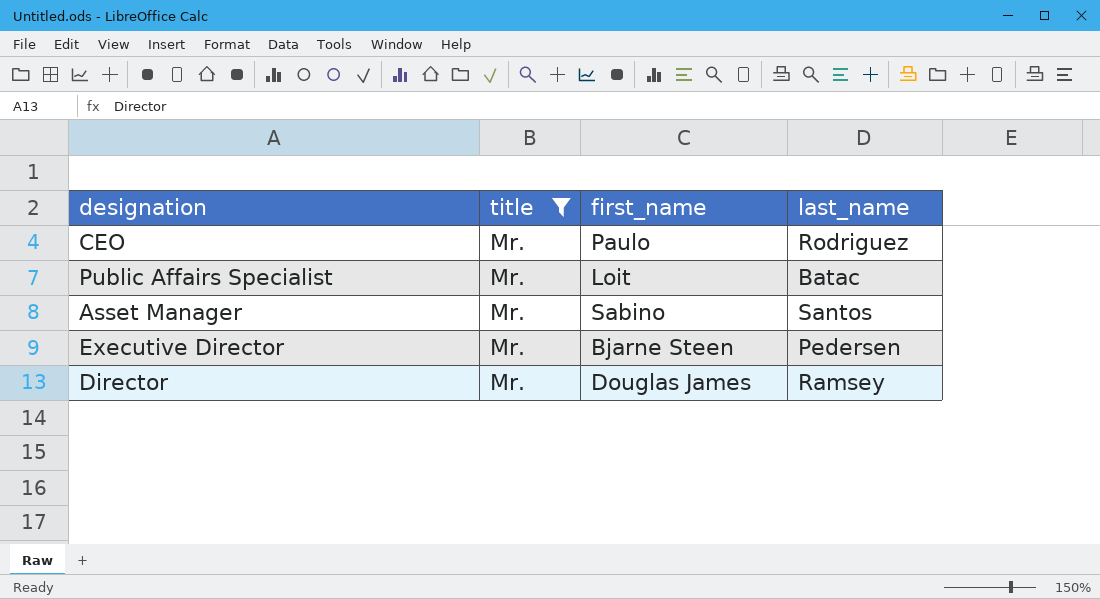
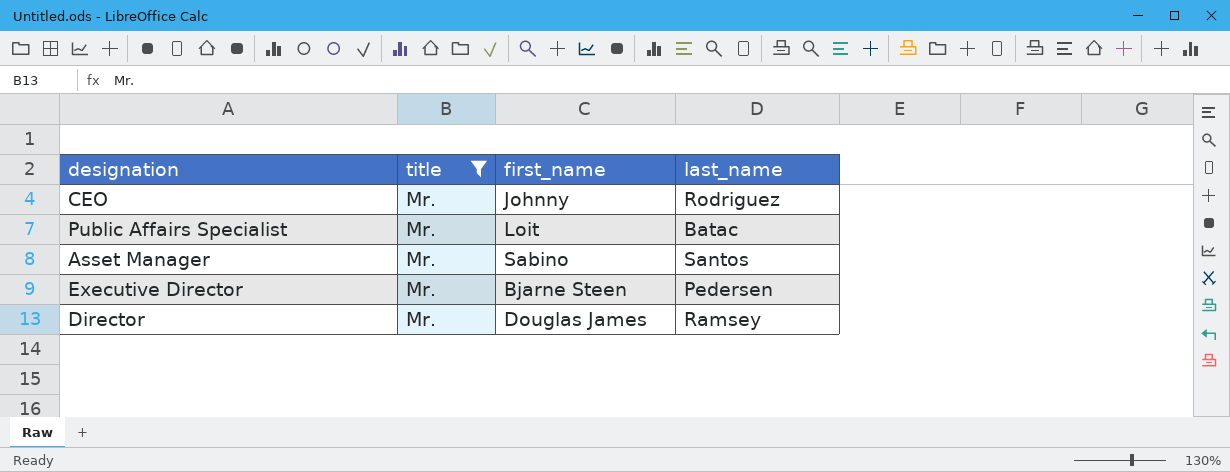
CEO | first_name: Paulo -> Johnny

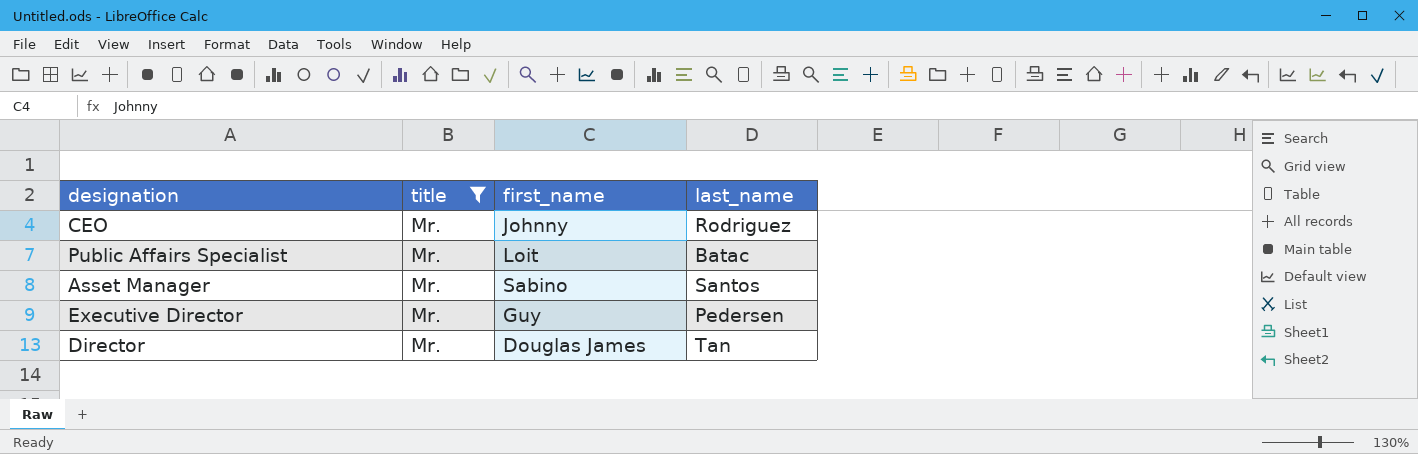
Executive Director | first_name: Bjarne Steen -> Guy
Director | last_name: Ramsey -> Tan

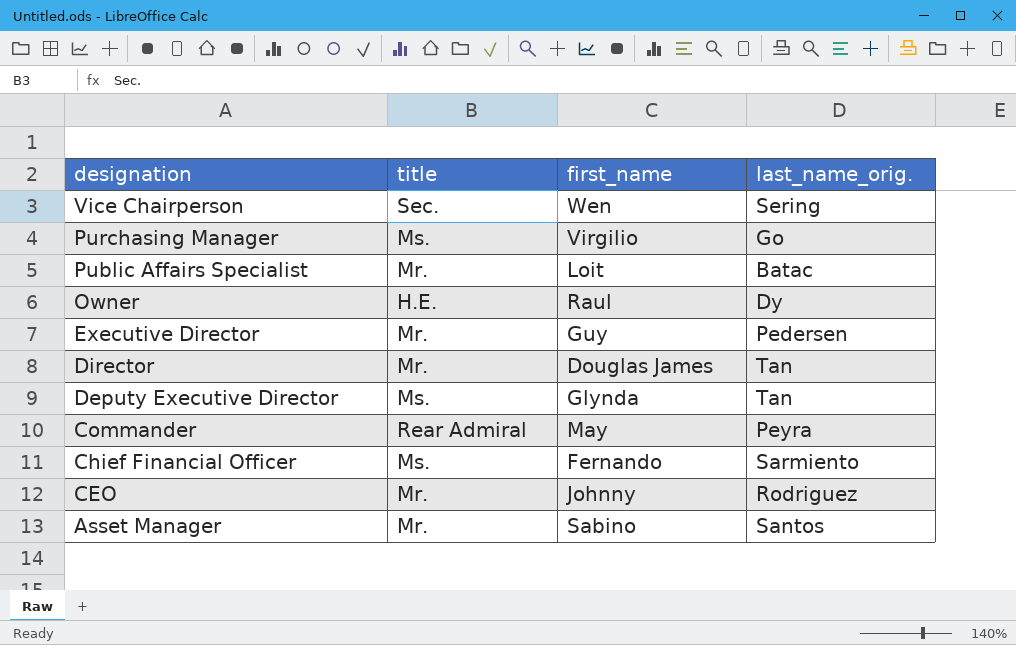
filter: title = Mr. -> none
row order: none -> designation descending
column name: last_name -> last_name_orig.

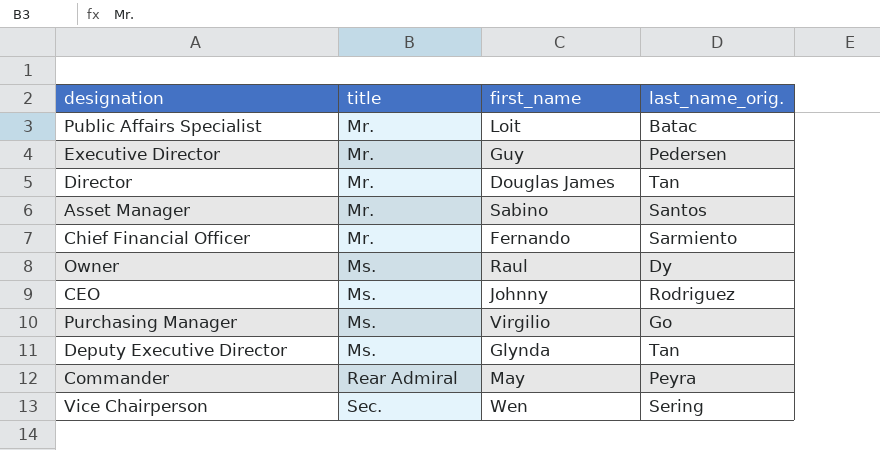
row order: designation descending -> title ascending
Chief Financial Officer | title: Ms. -> Mr.
Owner | title: H.E. -> Ms.
CEO | title: Mr. -> Ms.

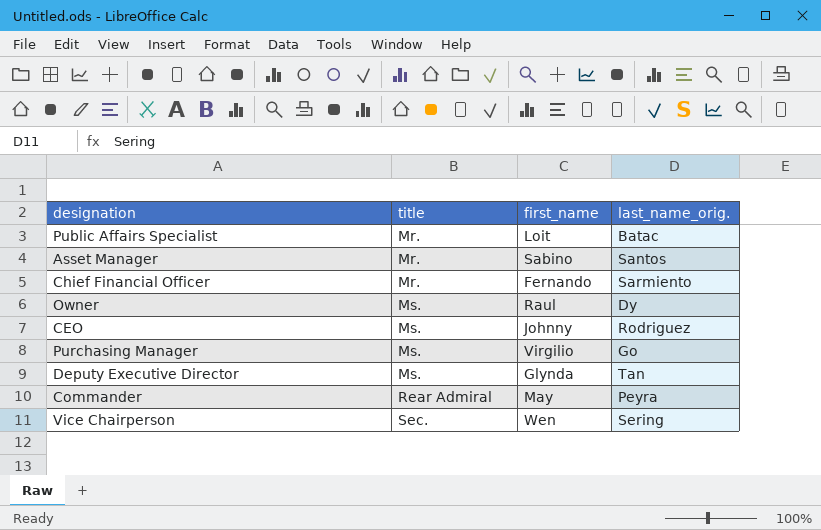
row Executive Director: Mr. | Guy | Pedersen -> none
row Director: Mr. | Douglas James | Tan -> none

